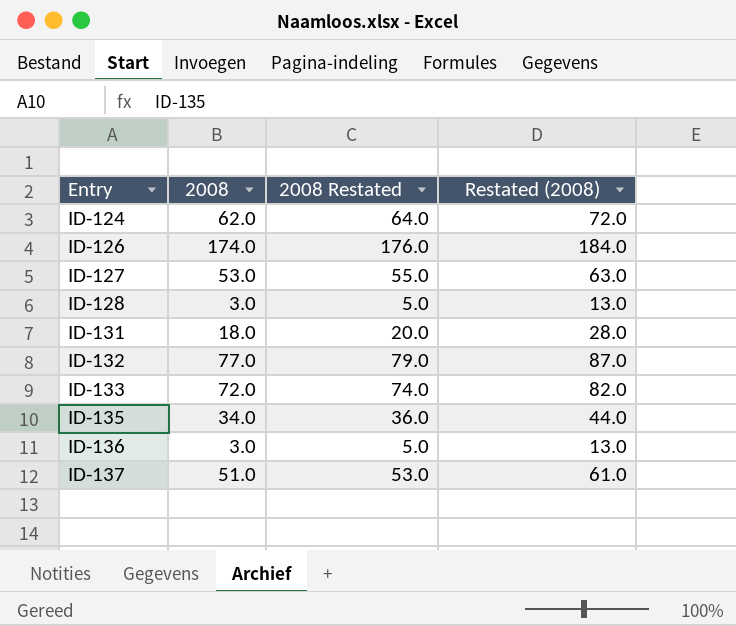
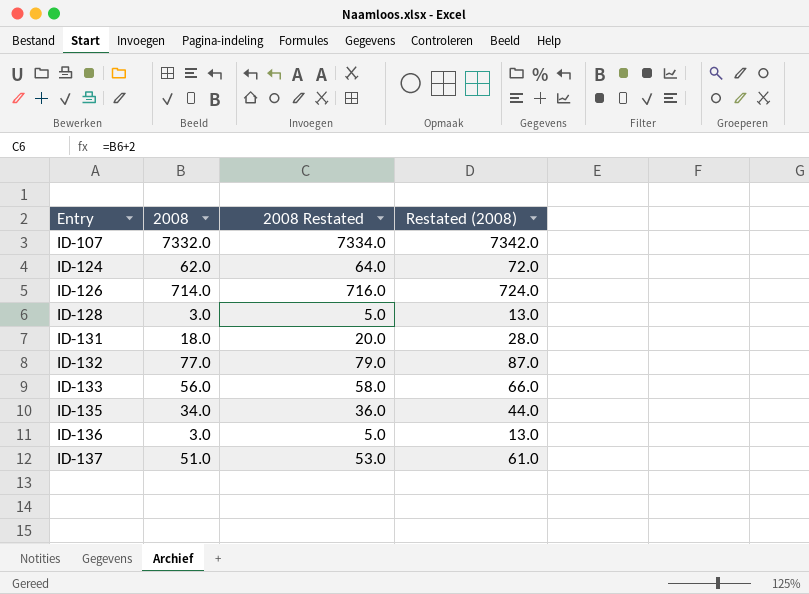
row ID-127: 53.0 | 55.0 | 63.0 -> none
row ID-107: none -> 7332.0 | 7334.0 | 7342.0
ID-126 | 2008: 174.0 -> 714.0
ID-126 | 2008 Restated: 176.0 -> 716.0
ID-126 | Restated (2008): 184.0 -> 724.0
ID-133 | 2008: 72.0 -> 56.0
ID-133 | 2008 Restated: 74.0 -> 58.0
ID-133 | Restated (2008): 82.0 -> 66.0

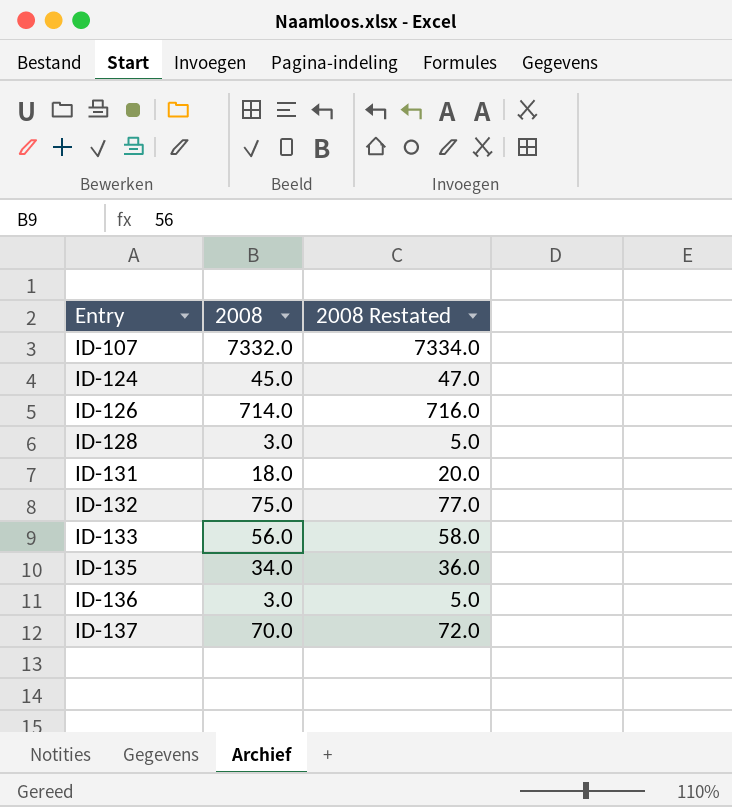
column Restated (2008) | formula: [2008] + 10 -> none
ID-124 | 2008: 62.0 -> 45.0
ID-124 | 2008 Restated: 64.0 -> 47.0
ID-132 | 2008: 77.0 -> 75.0
ID-132 | 2008 Restated: 79.0 -> 77.0
ID-137 | 2008: 51.0 -> 70.0
ID-137 | 2008 Restated: 53.0 -> 72.0

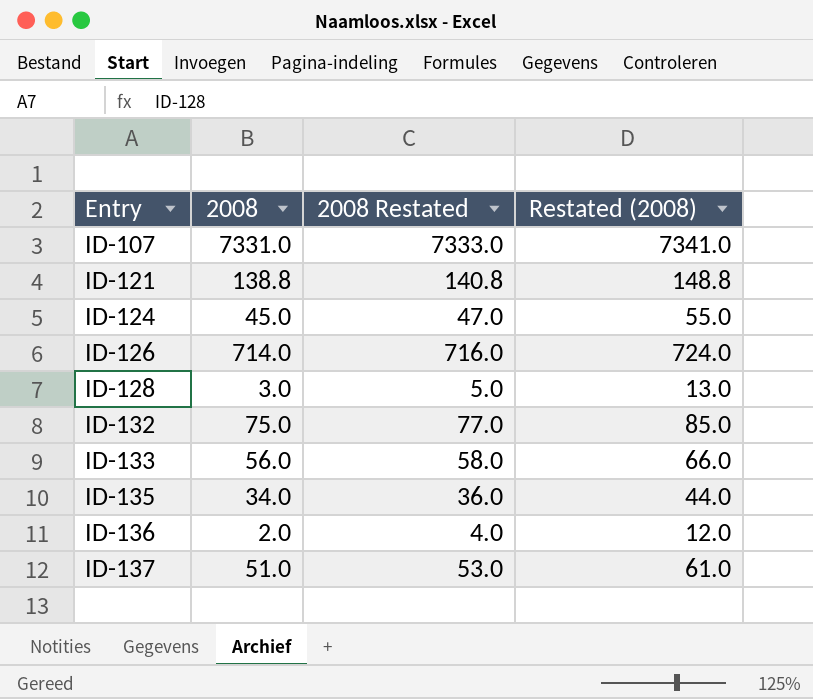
column Restated (2008) | formula: none -> [2008] + 10
row ID-131: 18.0 | 20.0 -> none
ID-107 | 2008: 7332.0 -> 7331.0
ID-107 | 2008 Restated: 7334.0 -> 7333.0
row ID-121: none -> 138.8 | 140.8 | 148.8
ID-136 | 2008: 3.0 -> 2.0
ID-136 | 2008 Restated: 5.0 -> 4.0
ID-137 | 2008: 70.0 -> 51.0
ID-137 | 2008 Restated: 72.0 -> 53.0

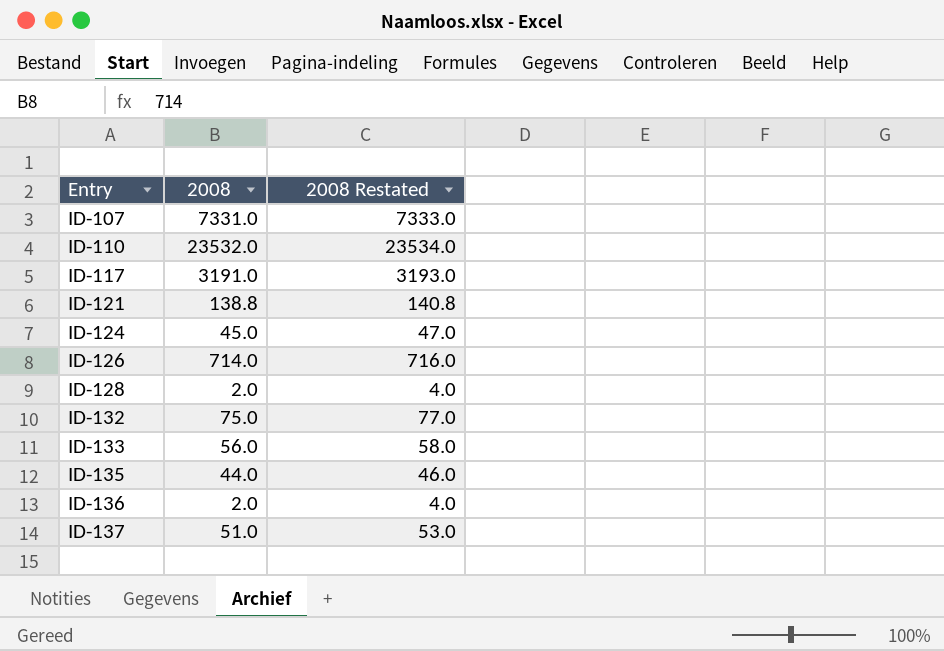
column Restated (2008) | formula: [2008] + 10 -> none
row ID-110: none -> 23532.0 | 23534.0
row ID-117: none -> 3191.0 | 3193.0
ID-128 | 2008: 3.0 -> 2.0
ID-128 | 2008 Restated: 5.0 -> 4.0
ID-135 | 2008: 34.0 -> 44.0
ID-135 | 2008 Restated: 36.0 -> 46.0

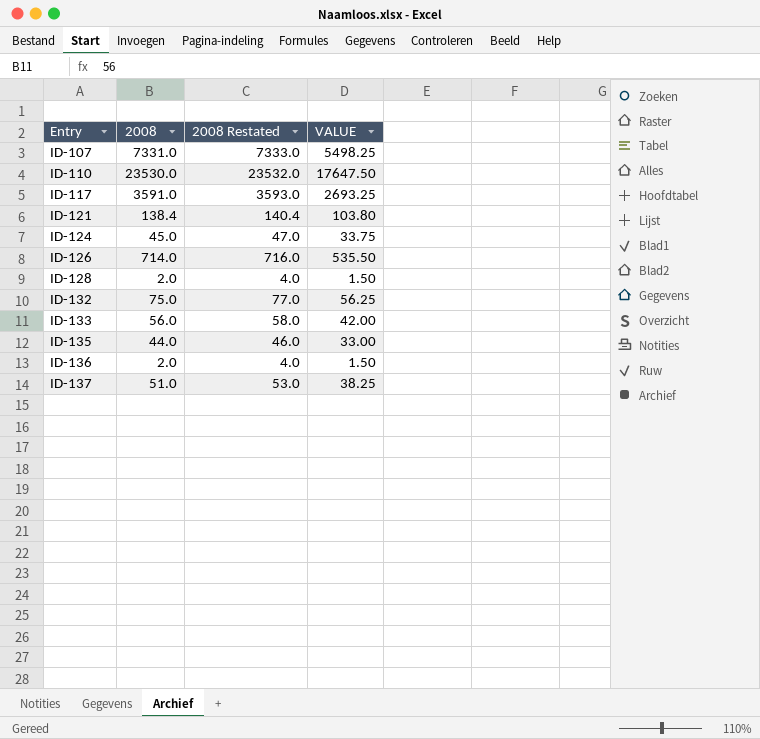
column VALUE | formula: none -> [2008] * 0.75
ID-110 | 2008: 23532.0 -> 23530.0
ID-110 | 2008 Restated: 23534.0 -> 23532.0
ID-117 | 2008: 3191.0 -> 3591.0
ID-117 | 2008 Restated: 3193.0 -> 3593.0
ID-121 | 2008: 138.8 -> 138.4
ID-121 | 2008 Restated: 140.8 -> 140.4

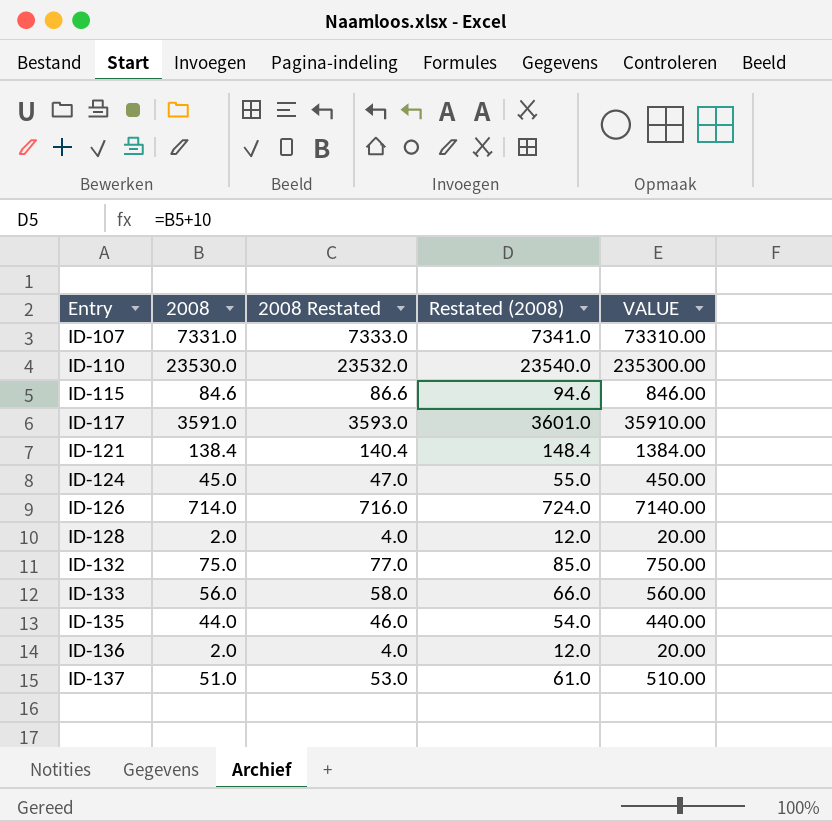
column Restated (2008) | formula: none -> [2008] + 10
column VALUE | formula: [2008] * 0.75 -> [2008] * 10
row ID-115: none -> 84.6 | 86.6 | 94.6 | 846.00

